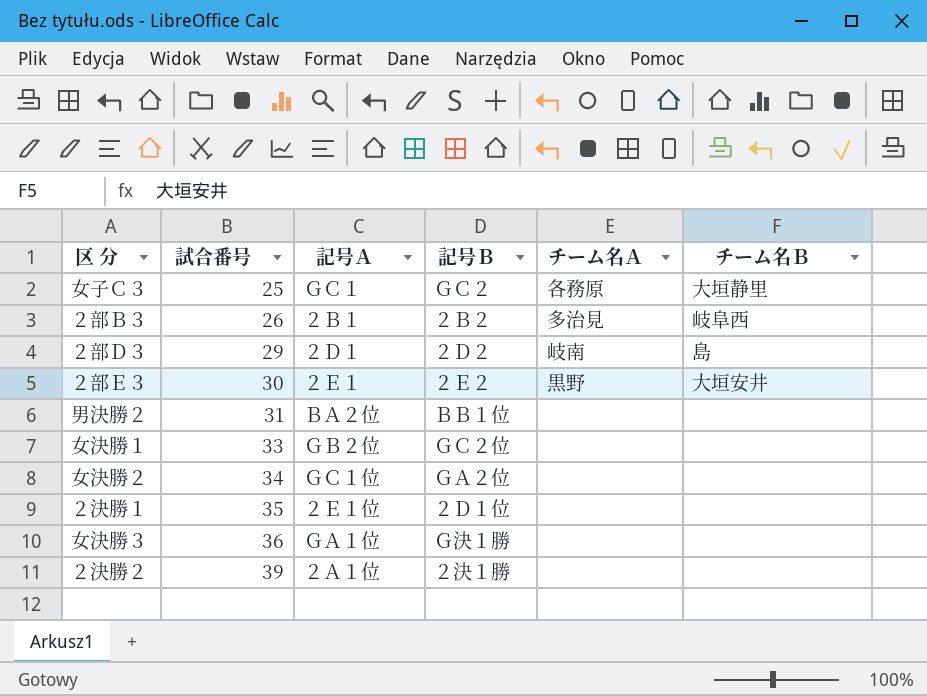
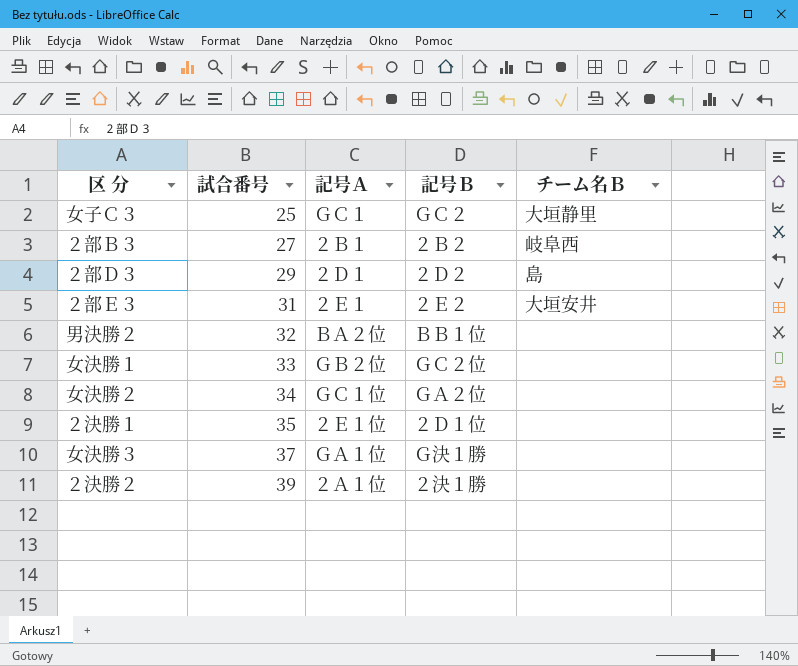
column チーム名Ａ | position: 5 -> none
２部Ｂ３ | 試合番号: 26 -> 27
２部Ｅ３ | 試合番号: 30 -> 31
男決勝２ | 試合番号: 31 -> 32
女決勝３ | 試合番号: 36 -> 37

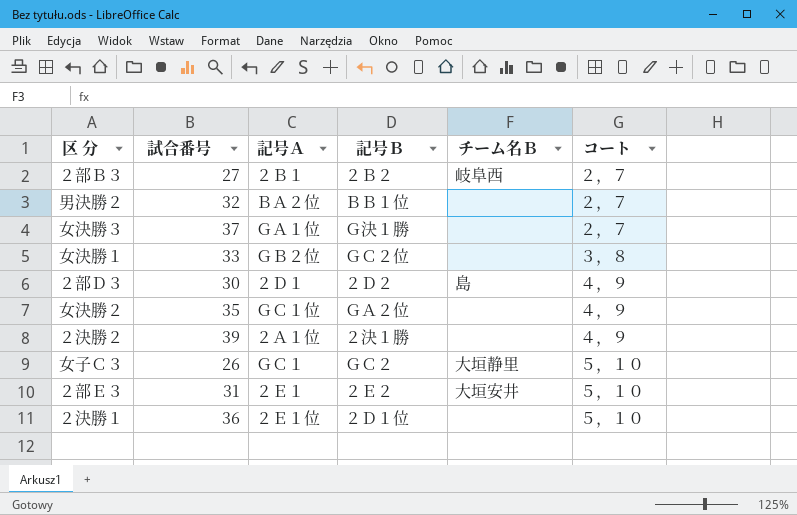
row order: 試合番号 ascending -> コート ascending
column コート | position: none -> 6
２部Ｄ３ | 試合番号: 29 -> 30
女決勝２ | 試合番号: 34 -> 35
女子Ｃ３ | 試合番号: 25 -> 26
２決勝１ | 試合番号: 35 -> 36

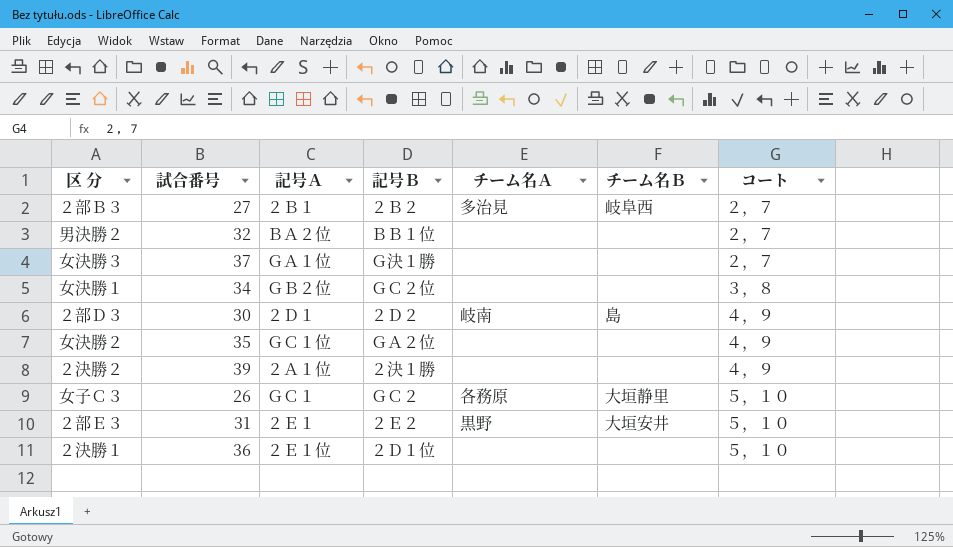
column チーム名Ａ | position: none -> 5
女決勝１ | 試合番号: 33 -> 34

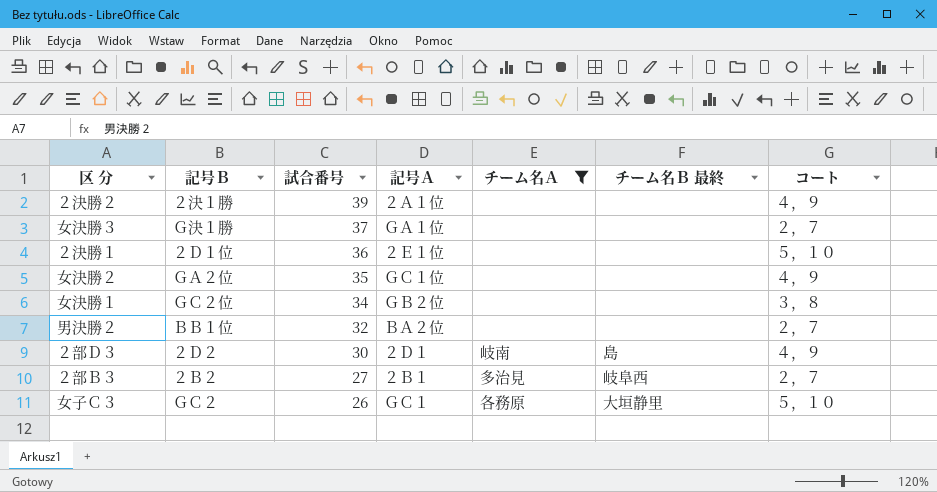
filter: none -> チーム名Ａ != 黒野
row order: コート ascending -> 試合番号 descending
column 記号Ｂ | position: 4 -> 2
column name: チーム名Ｂ -> チーム名Ｂ 最終

